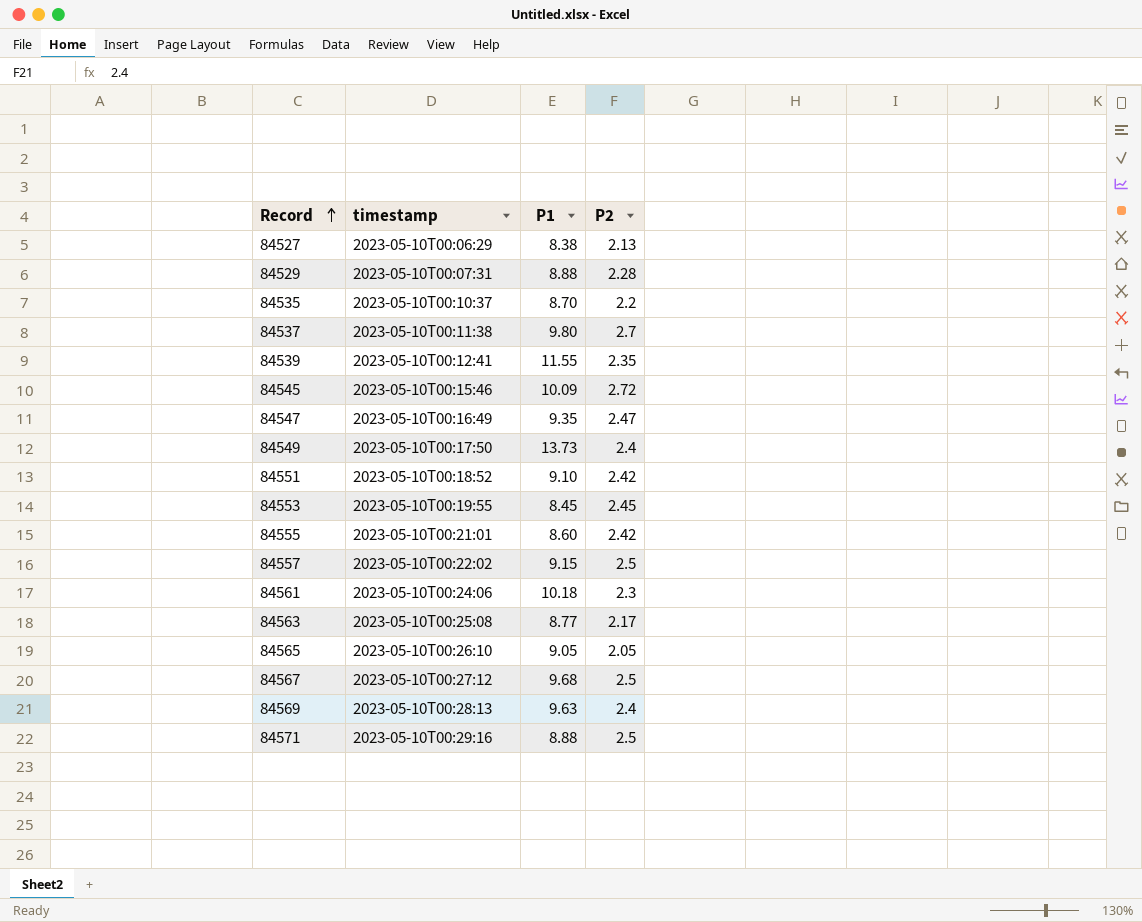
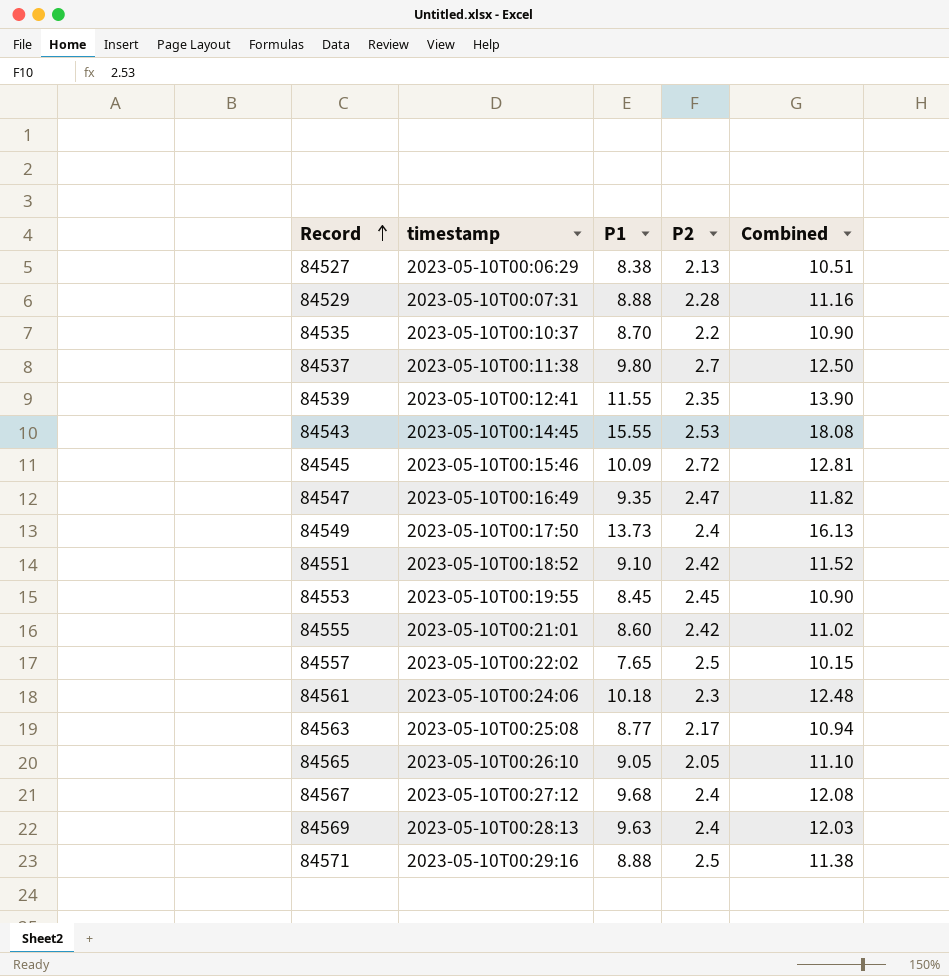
column Combined | formula: none -> [P1] + [P2]
row 84543: none -> 2023-05-10T00:14:45 | 15.55 | 2.53 | 18.08
84557 | P1: 9.15 -> 7.65
84567 | P2: 2.5 -> 2.4

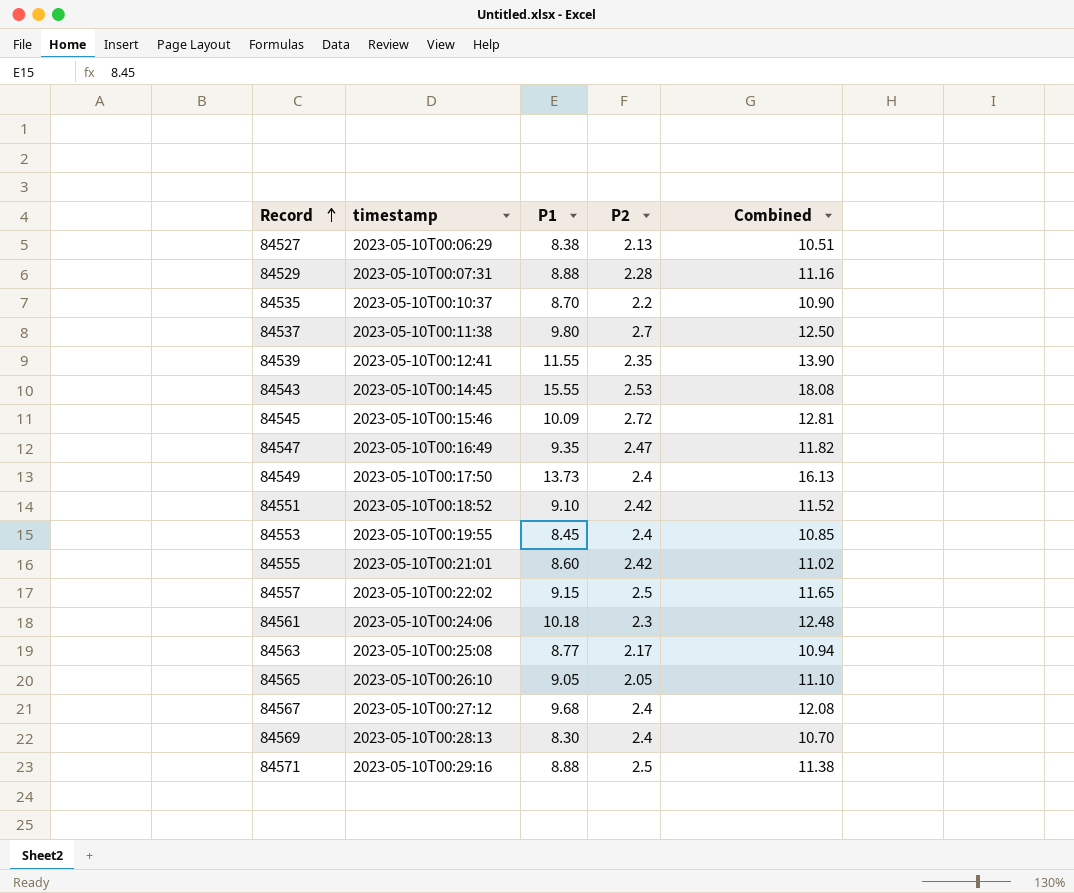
84553 | P2: 2.45 -> 2.4
84553 | Combined: 10.90 -> 10.85
84557 | P1: 7.65 -> 9.15
84557 | Combined: 10.15 -> 11.65
84569 | P1: 9.63 -> 8.30
84569 | Combined: 12.03 -> 10.70

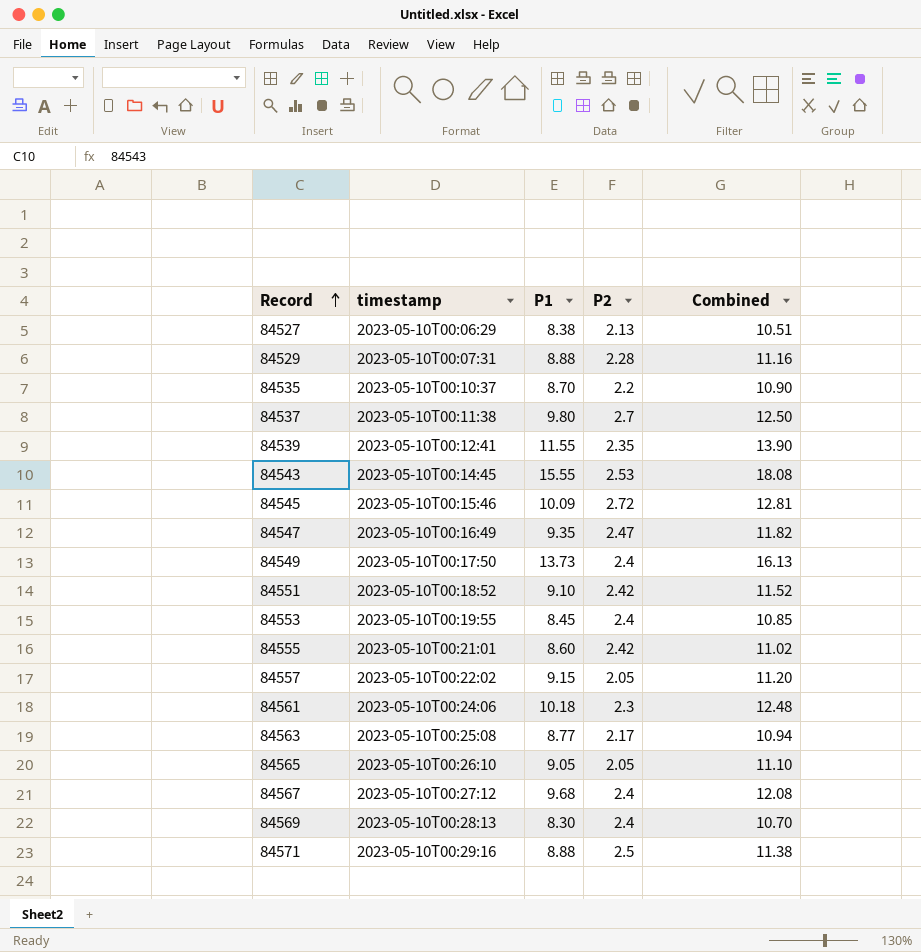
84557 | P2: 2.5 -> 2.05
84557 | Combined: 11.65 -> 11.20

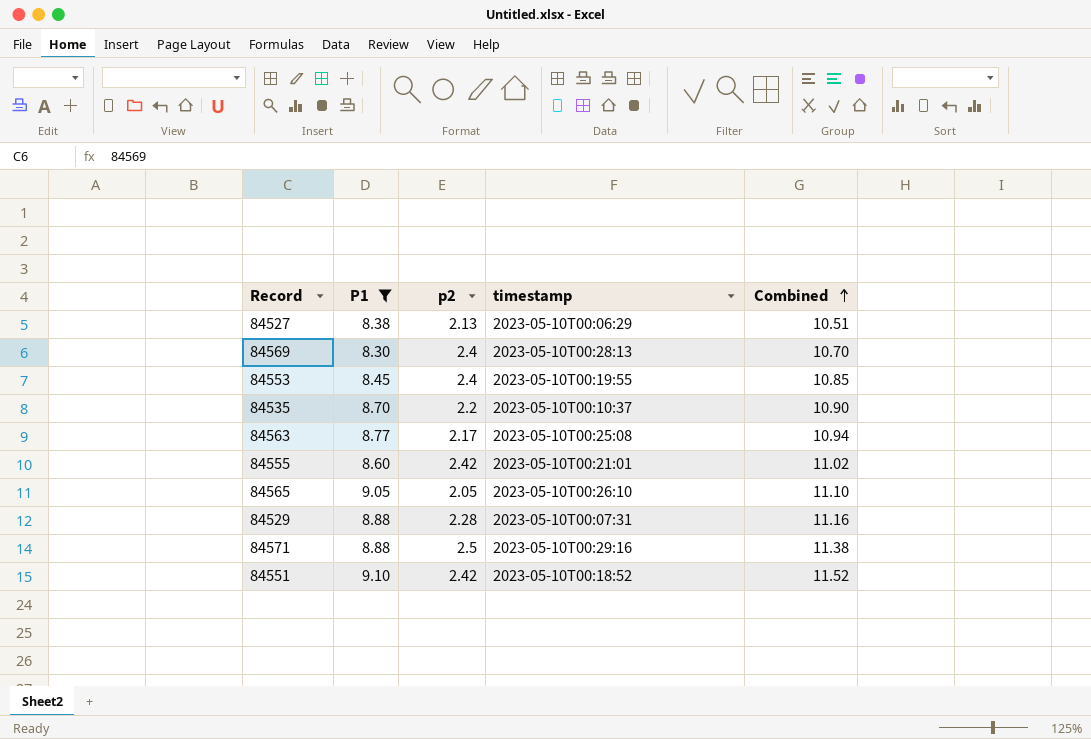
filter: none -> P1 <= 9.10
row order: Record ascending -> Combined ascending
column name: P2 -> p2
column timestamp | position: 2 -> 4

